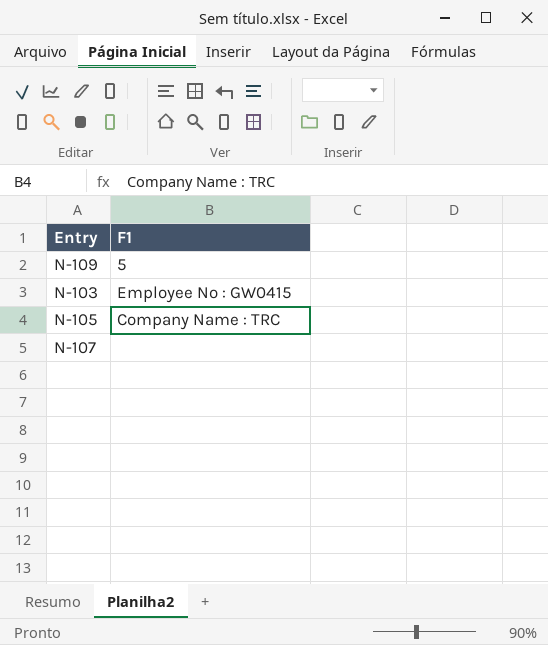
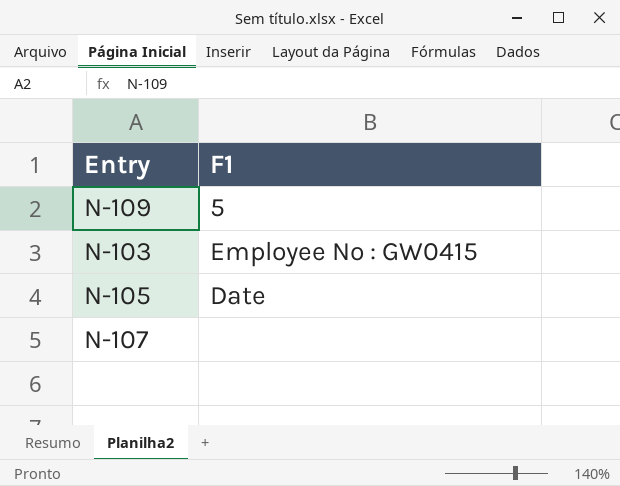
N-105 | F1: Company Name : TRC -> Date

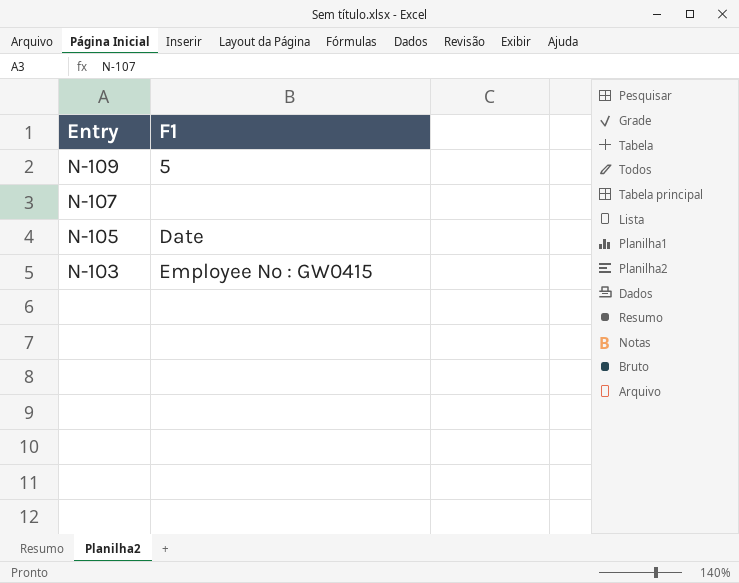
row order: none -> Entry descending

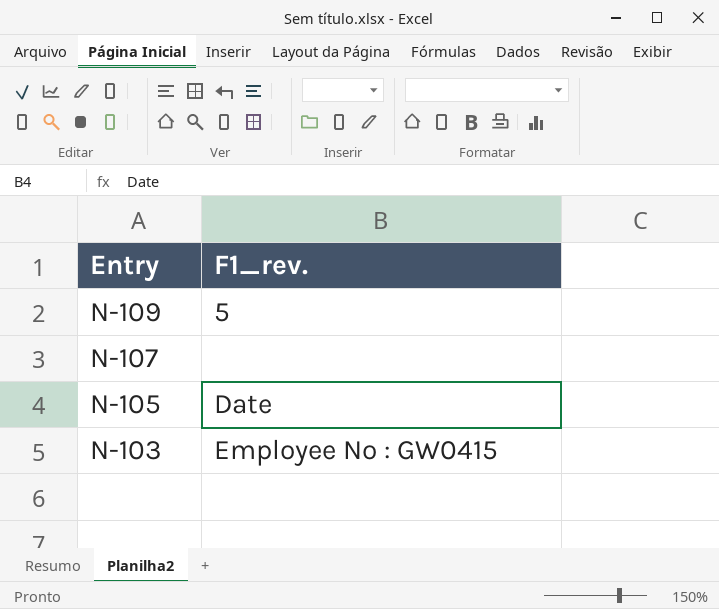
column name: F1 -> F1_rev.

